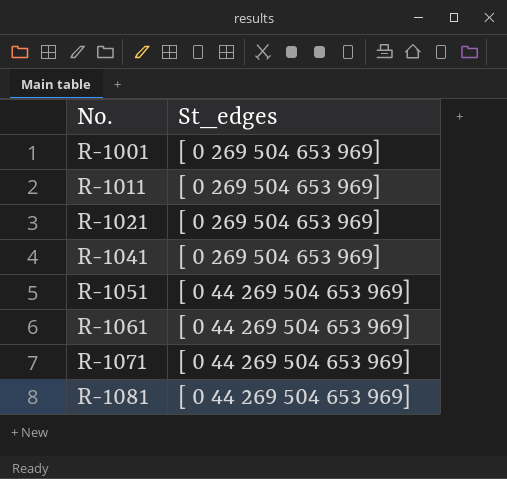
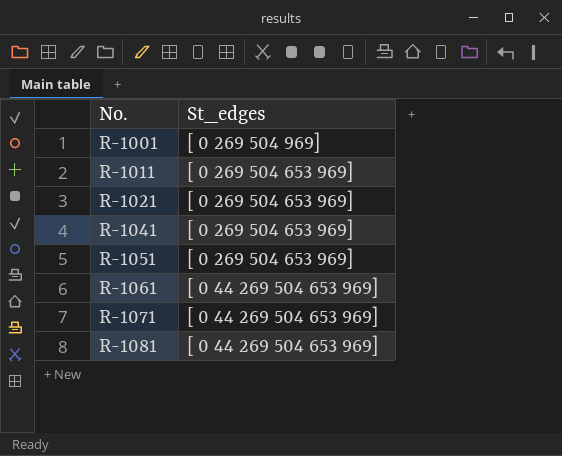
R-1001 | St_edges: [ 0 269 504 653 969] -> [ 0 269 504 969]
R-1051 | St_edges: [ 0 44 269 504 653 969] -> [ 0 269 504 653 969]

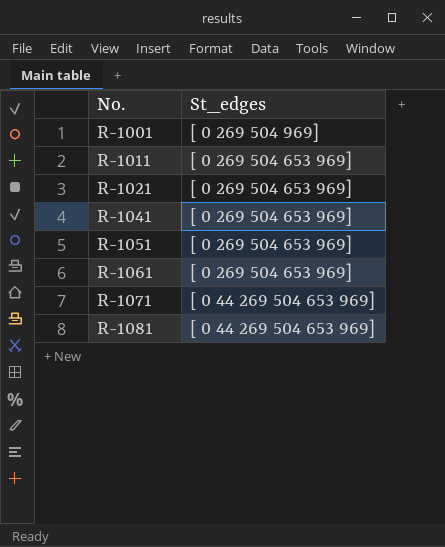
R-1061 | St_edges: [ 0 44 269 504 653 969] -> [ 0 269 504 653 969]

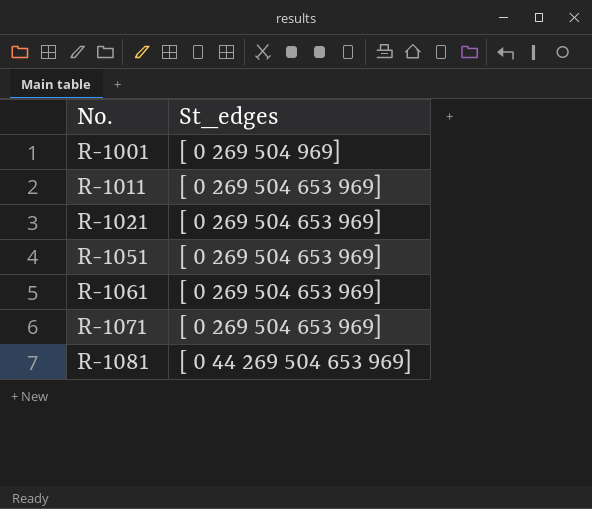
row R-1041: [ 0 269 504 653 969] -> none
R-1071 | St_edges: [ 0 44 269 504 653 969] -> [ 0 269 504 653 969]

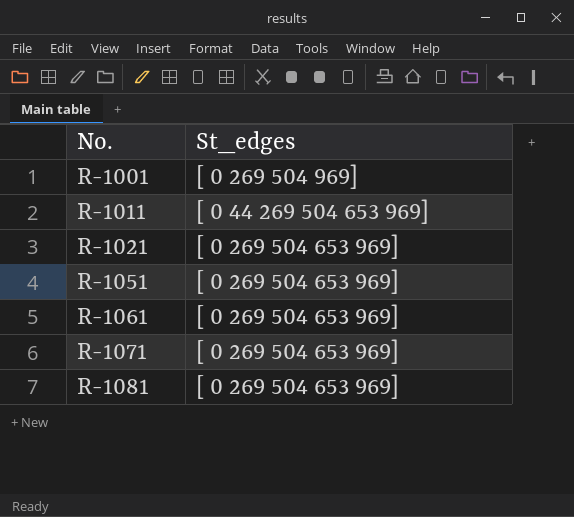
R-1011 | St_edges: [ 0 269 504 653 969] -> [ 0 44 269 504 653 969]
R-1081 | St_edges: [ 0 44 269 504 653 969] -> [ 0 269 504 653 969]

